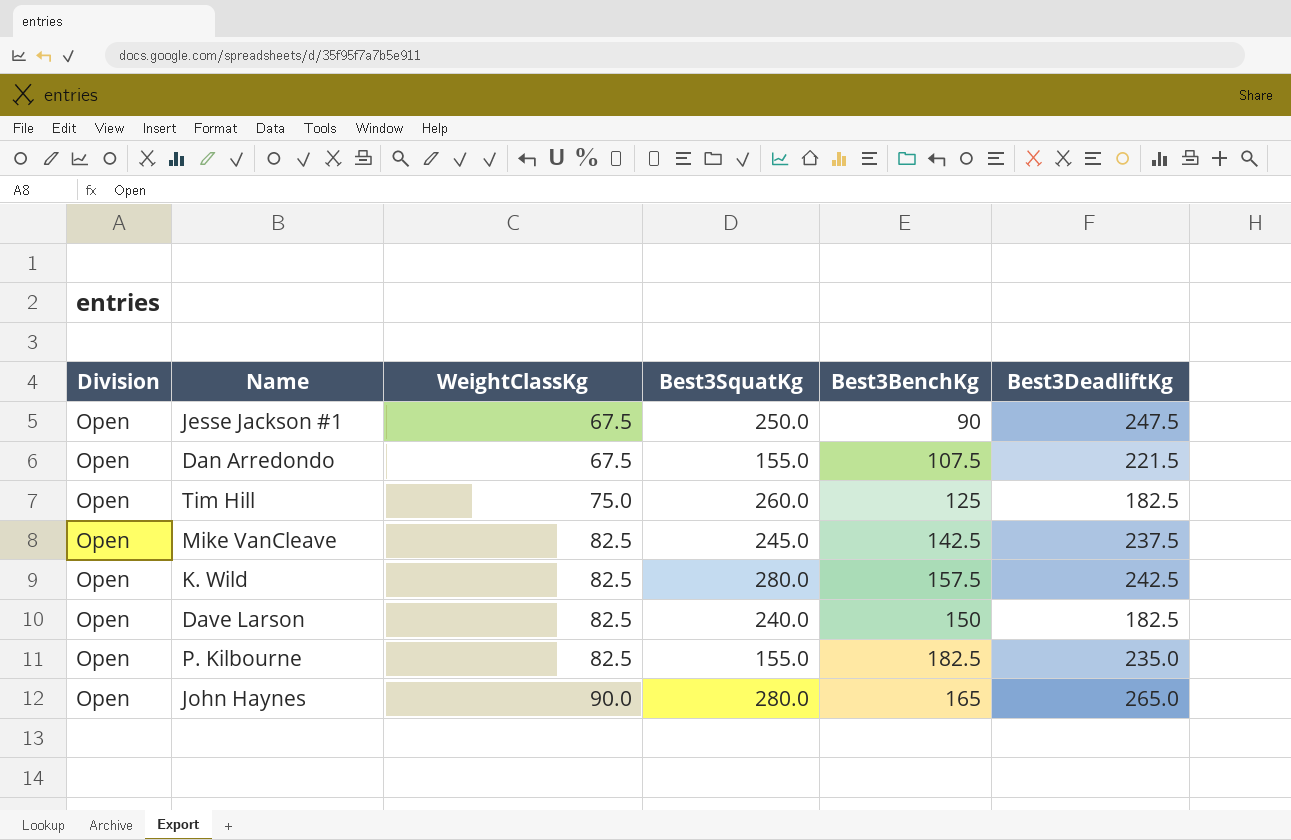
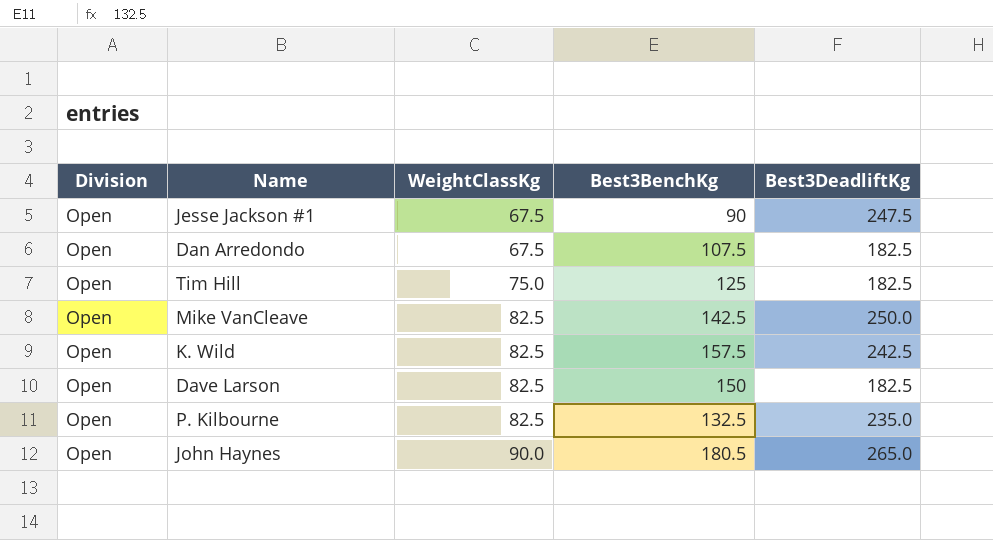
column Best3SquatKg | position: 4 -> none
Dan Arredondo | Best3DeadliftKg: 221.5 -> 182.5
Mike VanCleave | Best3DeadliftKg: 237.5 -> 250.0
P. Kilbourne | Best3BenchKg: 182.5 -> 132.5
John Haynes | Best3BenchKg: 165 -> 180.5

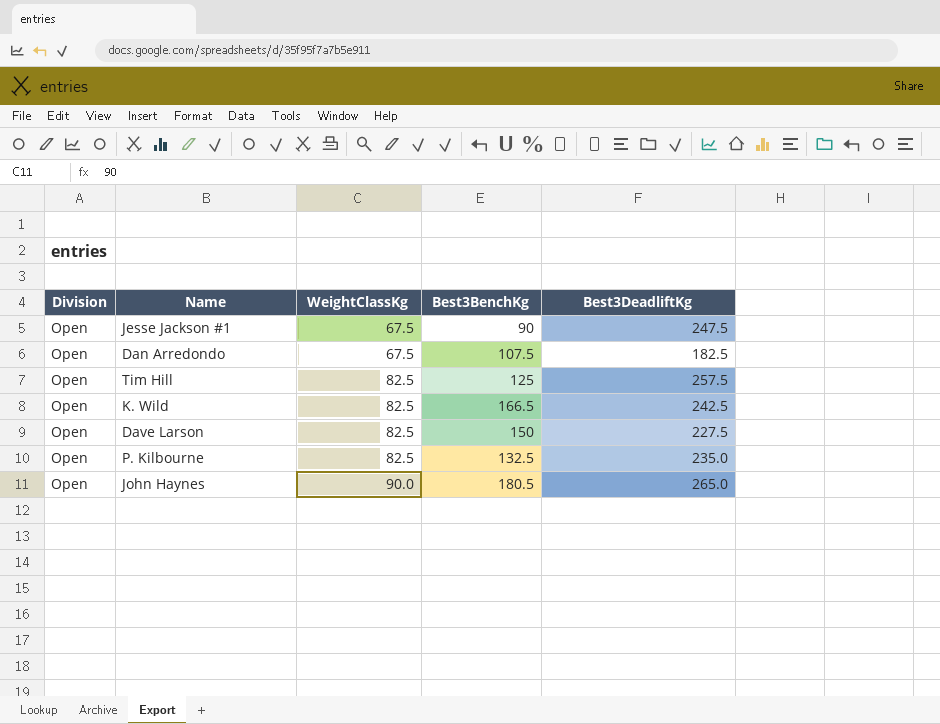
row Mike VanCleave: Open | 82.5 | 142.5 | 250.0 -> none
Tim Hill | WeightClassKg: 75.0 -> 82.5
Tim Hill | Best3DeadliftKg: 182.5 -> 257.5
K. Wild | Best3BenchKg: 157.5 -> 166.5
Dave Larson | Best3DeadliftKg: 182.5 -> 227.5

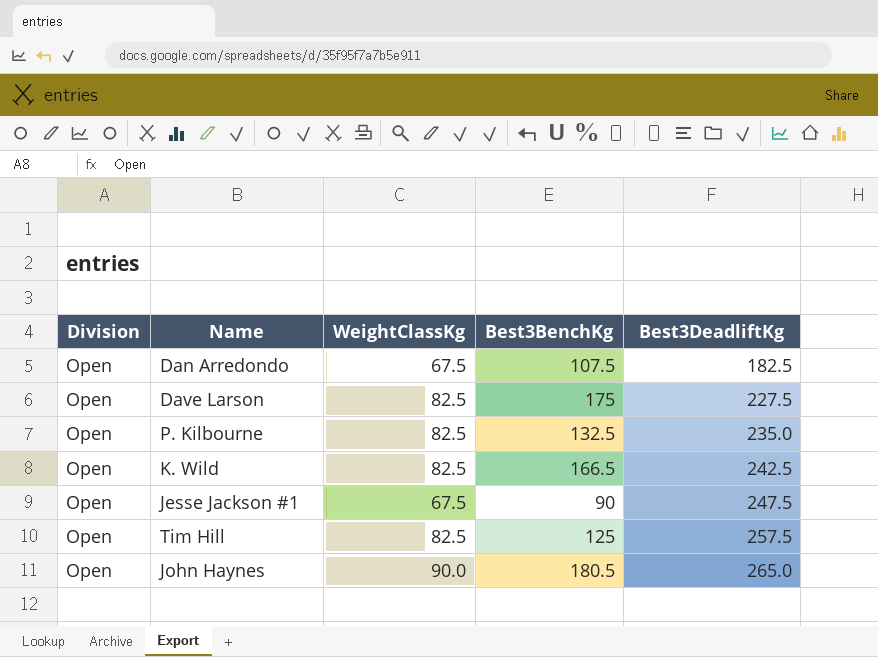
row order: WeightClassKg ascending -> Best3DeadliftKg ascending
Dave Larson | Best3BenchKg: 150 -> 175

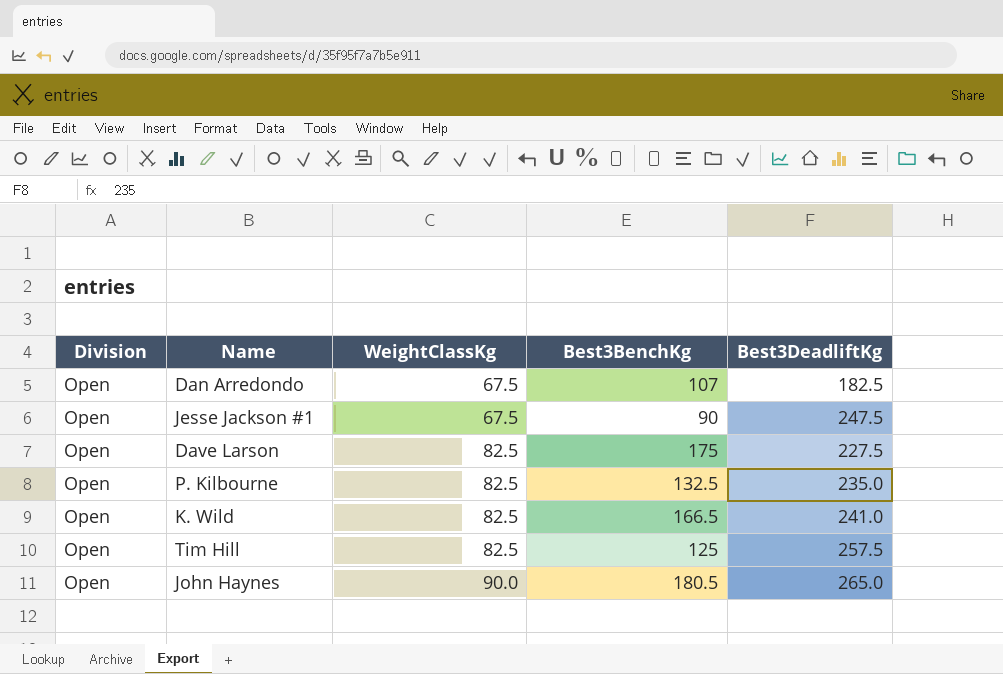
row order: Best3DeadliftKg ascending -> WeightClassKg ascending
Dan Arredondo | Best3BenchKg: 107.5 -> 107
K. Wild | Best3DeadliftKg: 242.5 -> 241.0

